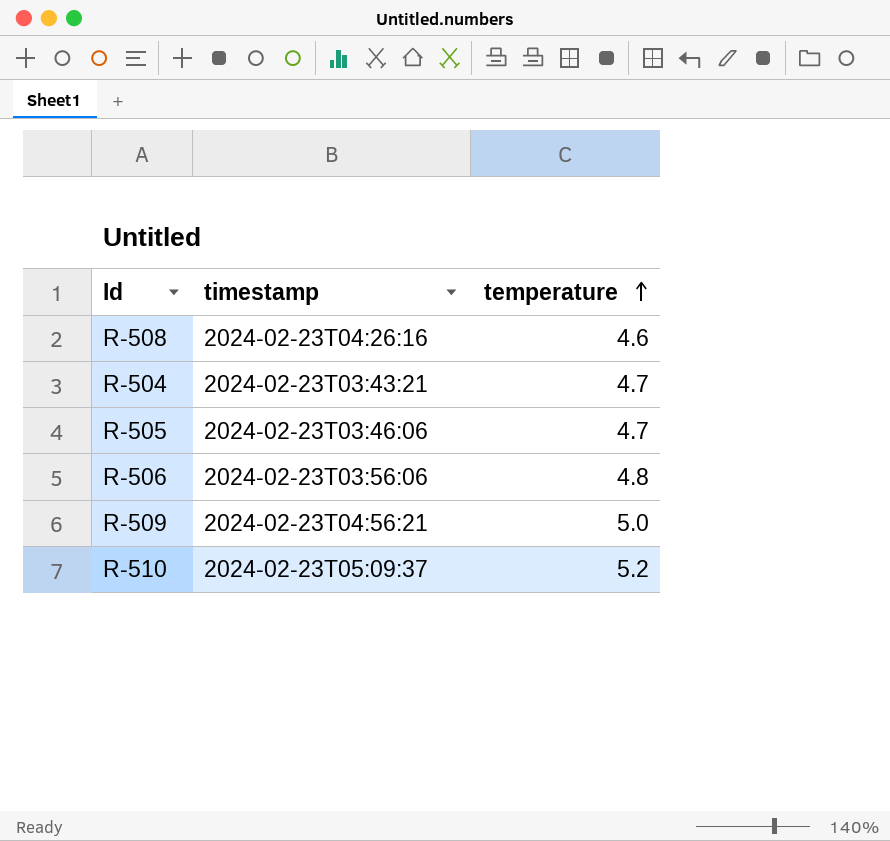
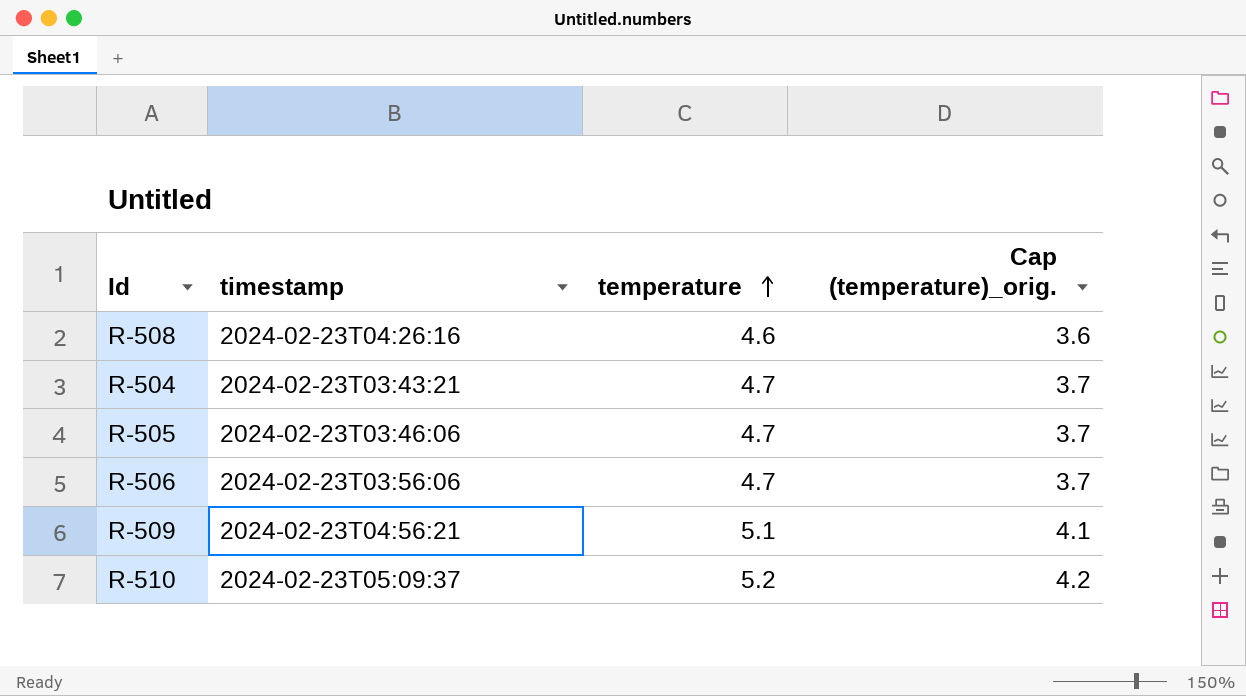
column Cap (temperature)_orig. | formula: none -> [temperature] - 1
R-506 | temperature: 4.8 -> 4.7
R-509 | temperature: 5.0 -> 5.1

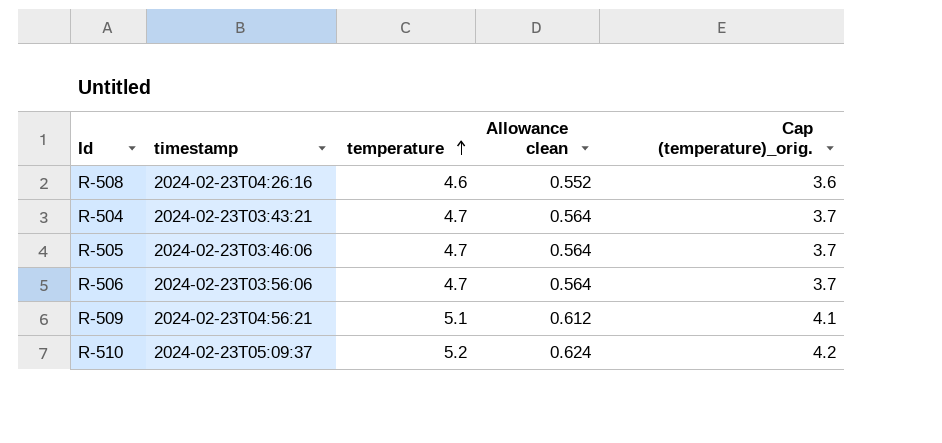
column Allowance clean | formula: none -> [temperature] * 0.12

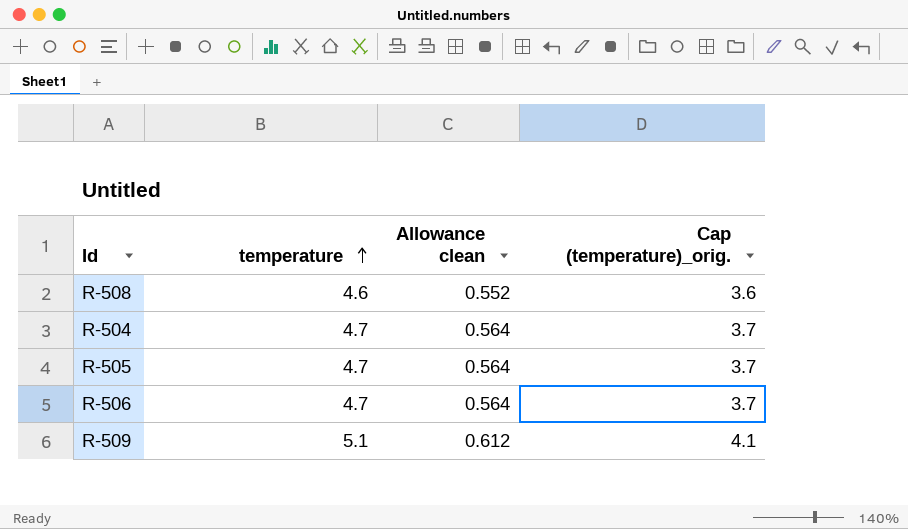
column timestamp | position: 2 -> none
row R-510: 2024-02-23T05:09:37 | 5.2 | 0.624 | 4.2 -> none

